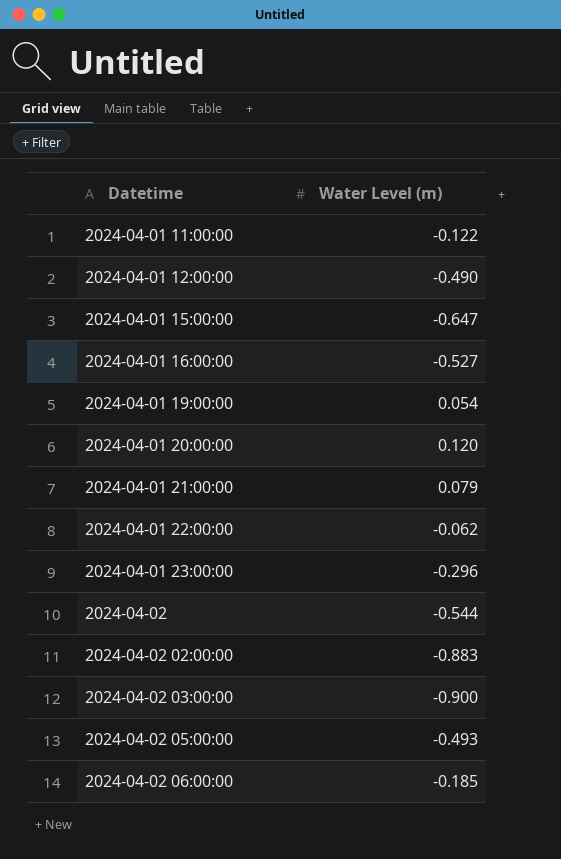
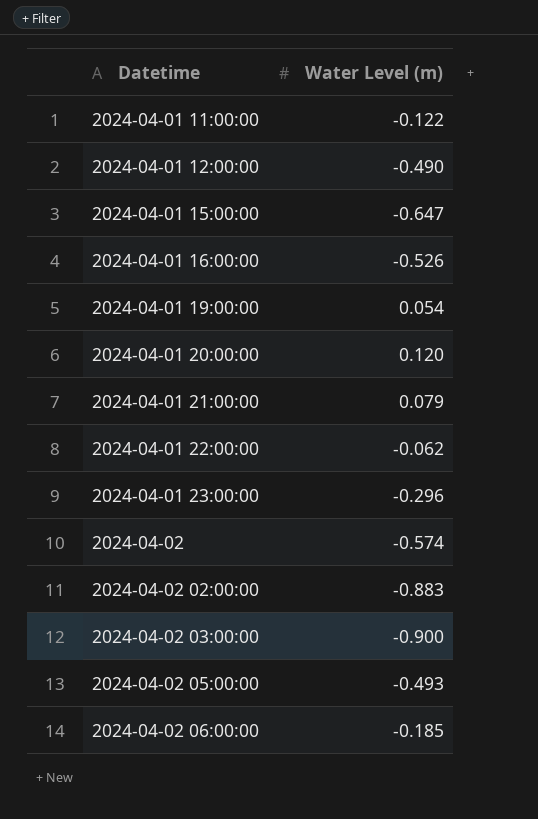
2024-04-01 16:00:00 | Water Level (m): -0.527 -> -0.526
2024-04-02 | Water Level (m): -0.544 -> -0.574

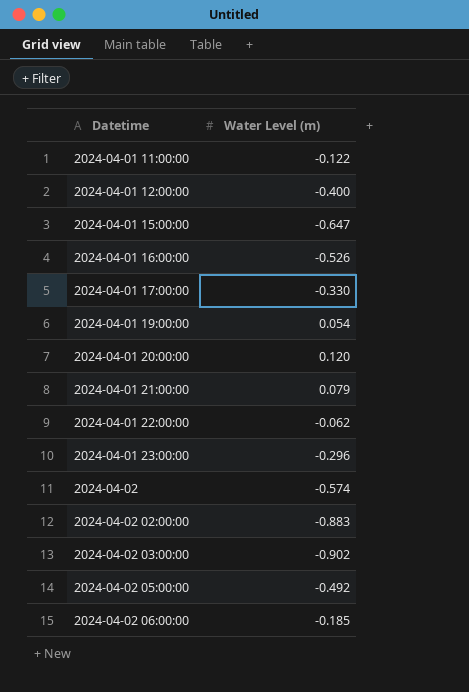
2024-04-01 12:00:00 | Water Level (m): -0.490 -> -0.400
row 2024-04-01 17:00:00: none -> -0.330
2024-04-02 03:00:00 | Water Level (m): -0.900 -> -0.902
2024-04-02 05:00:00 | Water Level (m): -0.493 -> -0.492

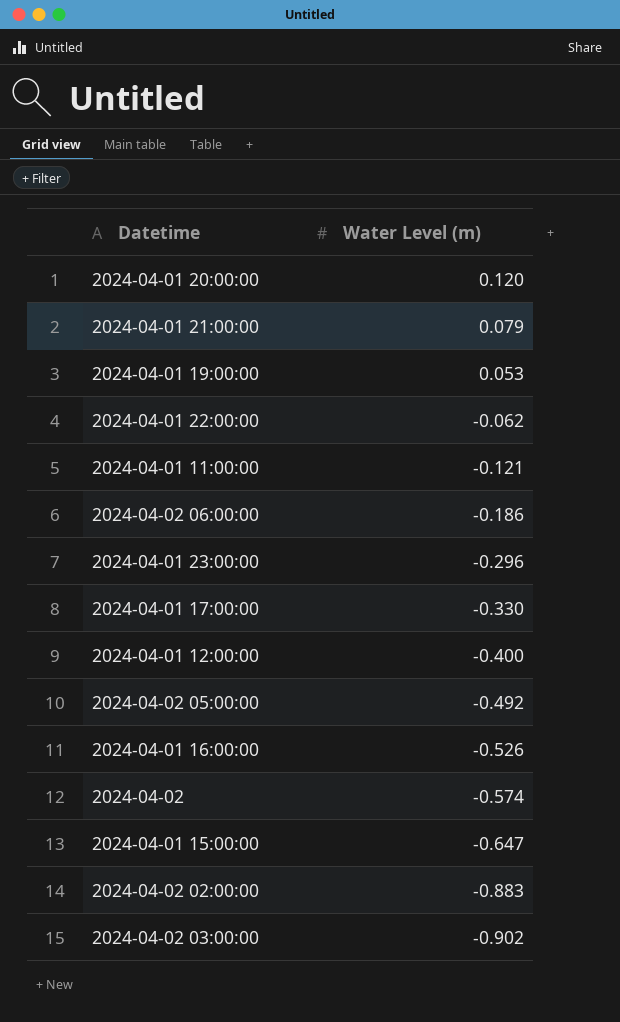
row order: Datetime ascending -> Water Level (m) descending
2024-04-01 19:00:00 | Water Level (m): 0.054 -> 0.053
2024-04-01 11:00:00 | Water Level (m): -0.122 -> -0.121
2024-04-02 06:00:00 | Water Level (m): -0.185 -> -0.186

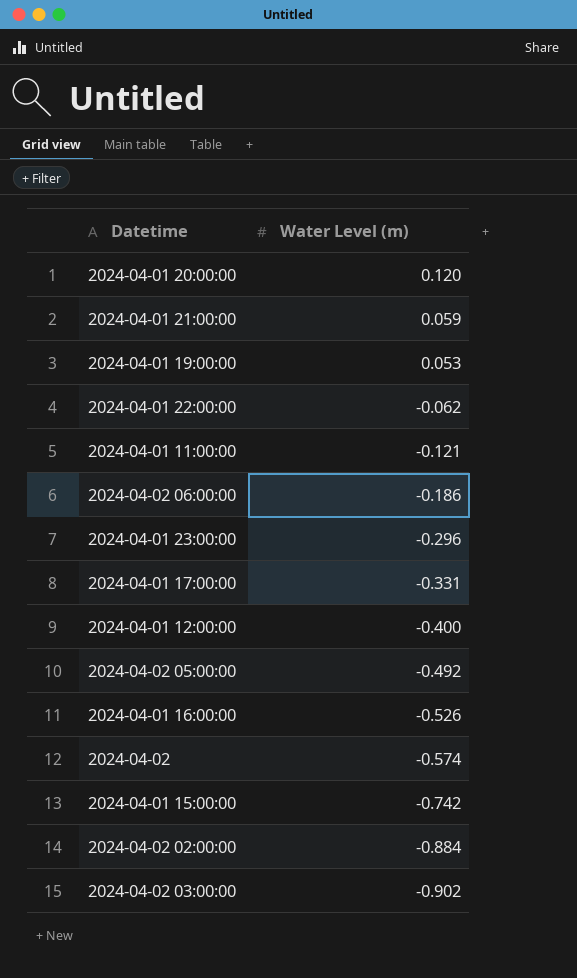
2024-04-01 21:00:00 | Water Level (m): 0.079 -> 0.059
2024-04-01 17:00:00 | Water Level (m): -0.330 -> -0.331
2024-04-01 15:00:00 | Water Level (m): -0.647 -> -0.742
2024-04-02 02:00:00 | Water Level (m): -0.883 -> -0.884

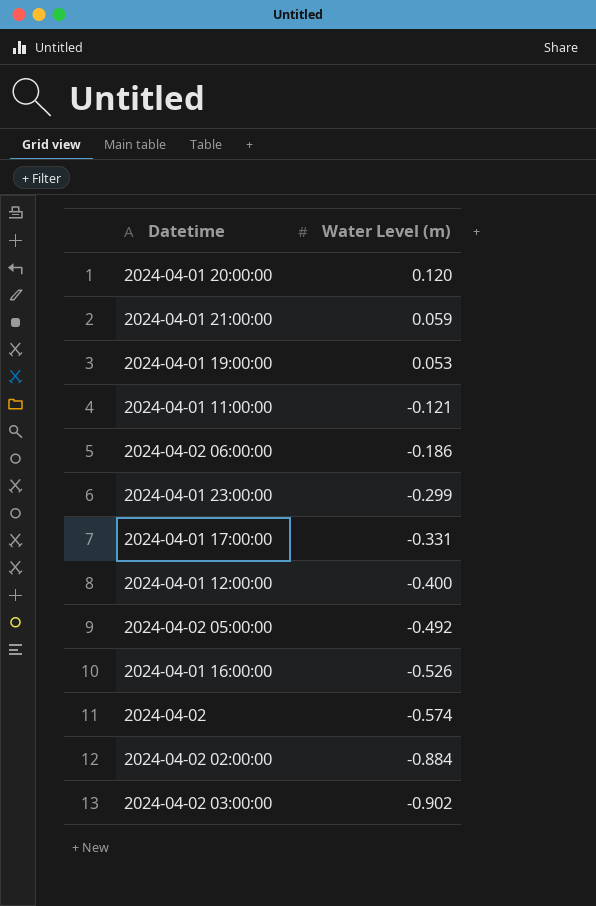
row 2024-04-01 22:00:00: -0.062 -> none
row 2024-04-01 15:00:00: -0.742 -> none
2024-04-01 23:00:00 | Water Level (m): -0.296 -> -0.299

